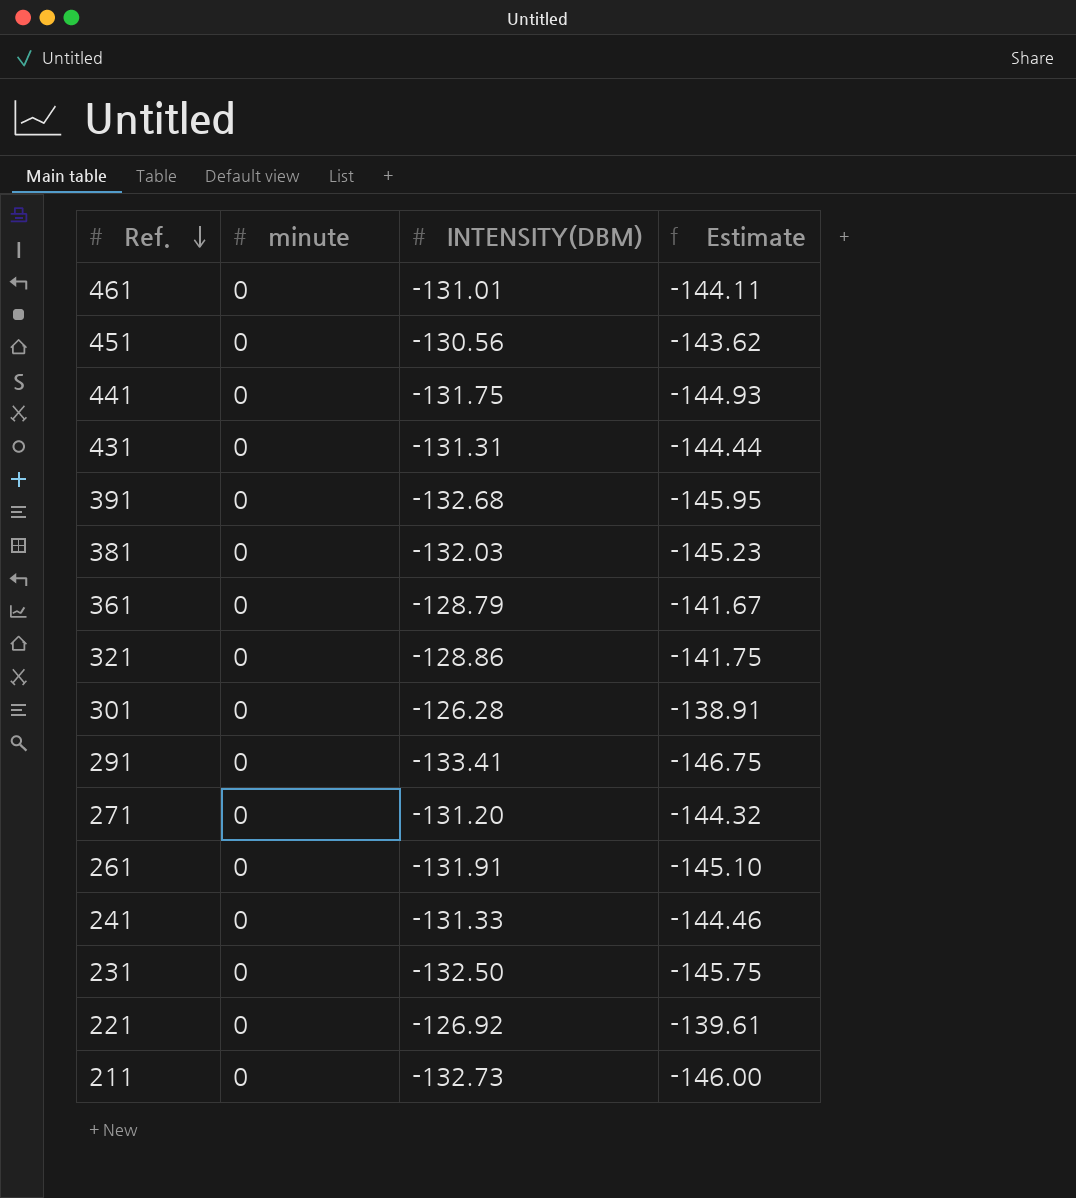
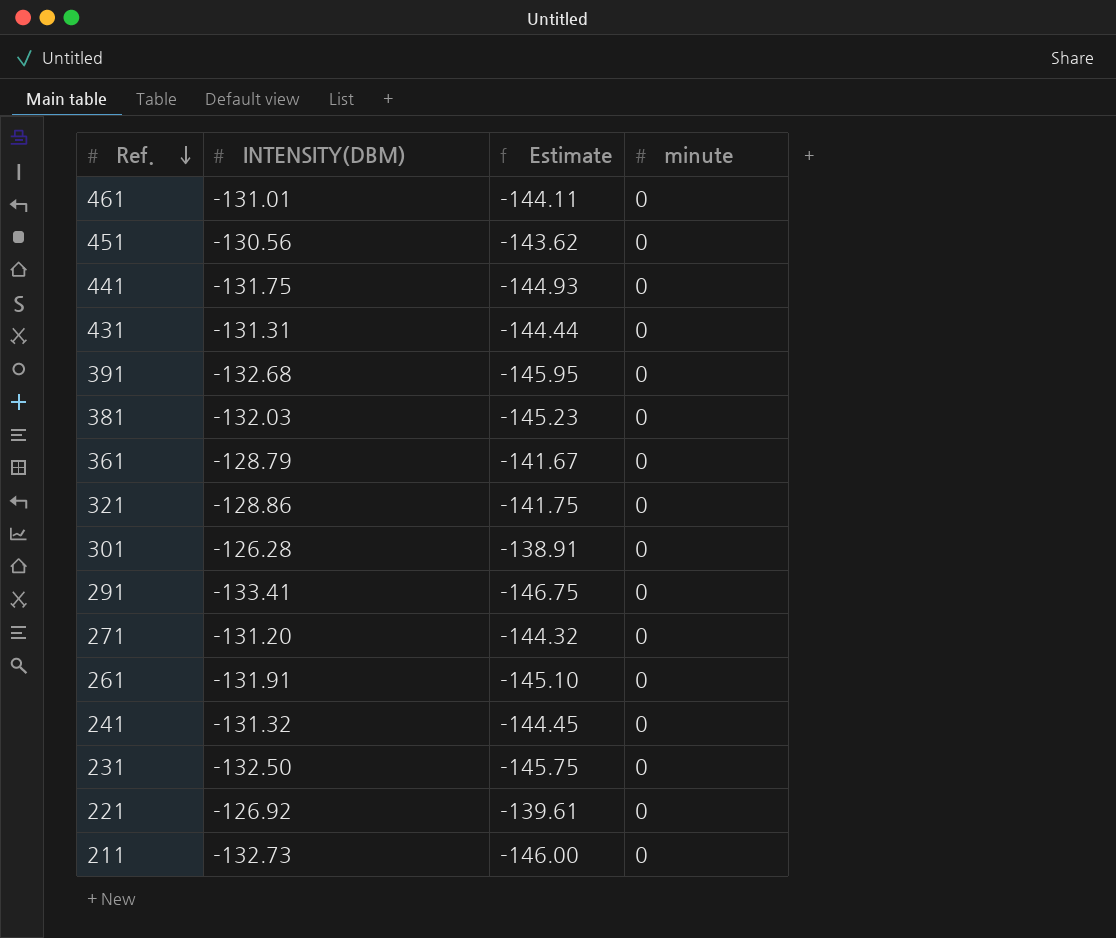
column minute | position: 2 -> 4
241 | INTENSITY(DBM): -131.33 -> -131.32
241 | Estimate: -144.46 -> -144.45

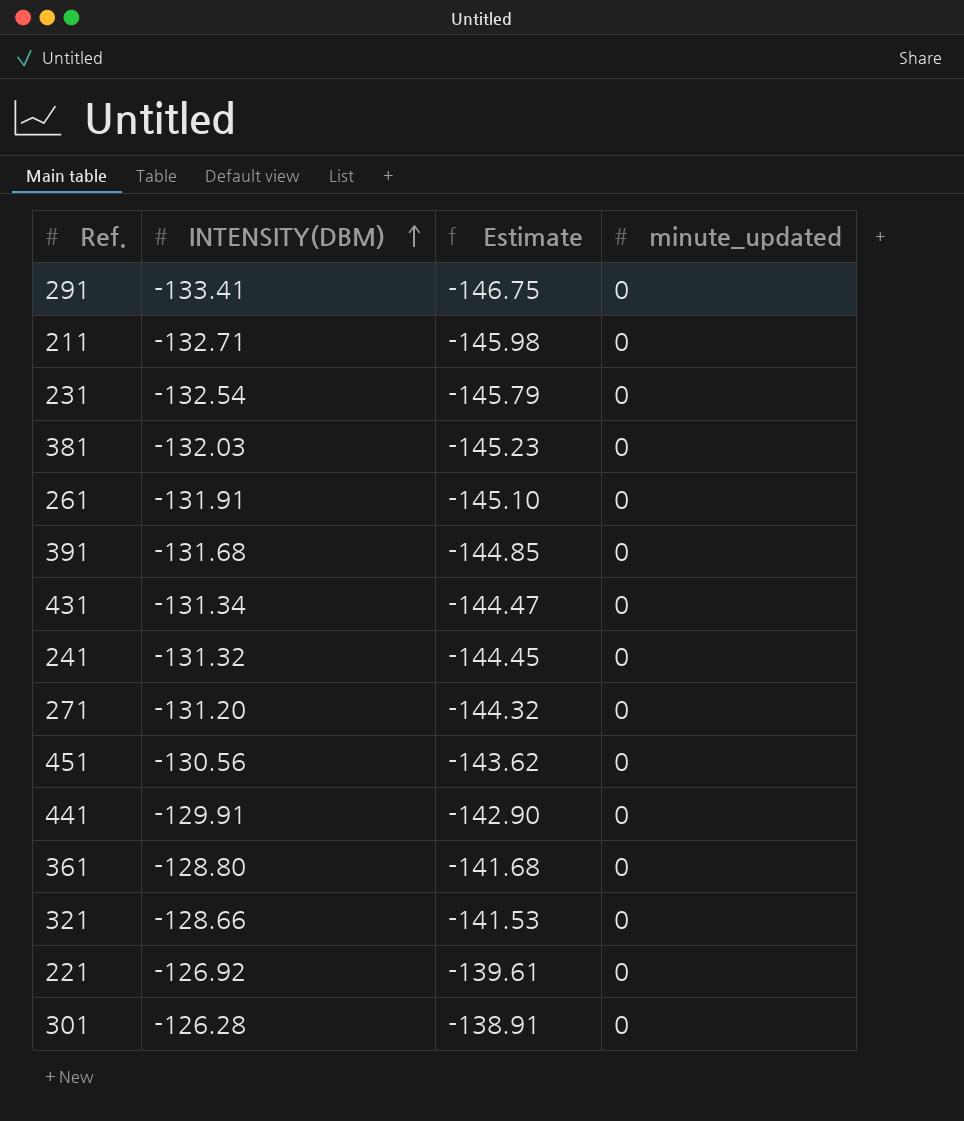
row order: Ref. descending -> INTENSITY(DBM) ascending
column name: minute -> minute_updated
row 461: -131.01 | -144.11 | 0 -> none
211 | INTENSITY(DBM): -132.73 -> -132.71
211 | Estimate: -146.00 -> -145.98
231 | INTENSITY(DBM): -132.50 -> -132.54
231 | Estimate: -145.75 -> -145.79
391 | INTENSITY(DBM): -132.68 -> -131.68
391 | Estimate: -145.95 -> -144.85
431 | INTENSITY(DBM): -131.31 -> -131.34
431 | Estimate: -144.44 -> -144.47
441 | INTENSITY(DBM): -131.75 -> -129.91
441 | Estimate: -144.93 -> -142.90
361 | INTENSITY(DBM): -128.79 -> -128.80
361 | Estimate: -141.67 -> -141.68
321 | INTENSITY(DBM): -128.86 -> -128.66
321 | Estimate: -141.75 -> -141.53

